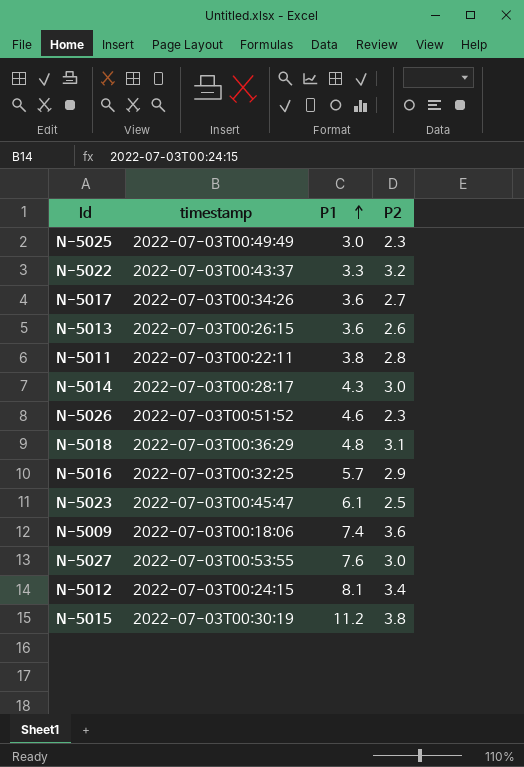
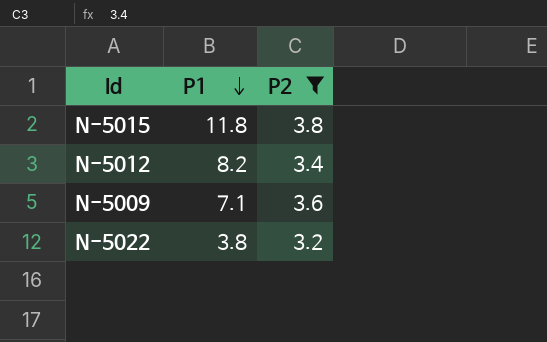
filter: none -> P2 >= 3.2
row order: P1 ascending -> P1 descending
column timestamp | position: 2 -> none
N-5015 | P1: 11.2 -> 11.8
N-5012 | P1: 8.1 -> 8.2
N-5009 | P1: 7.4 -> 7.1
N-5022 | P1: 3.3 -> 3.8

